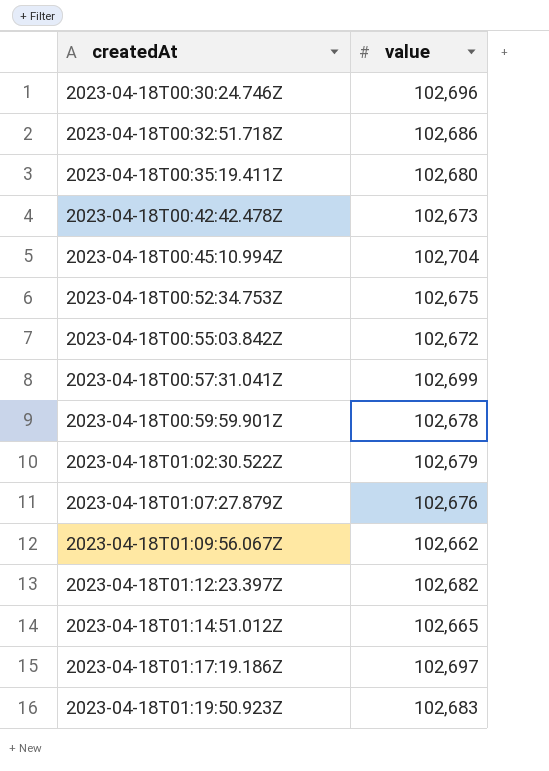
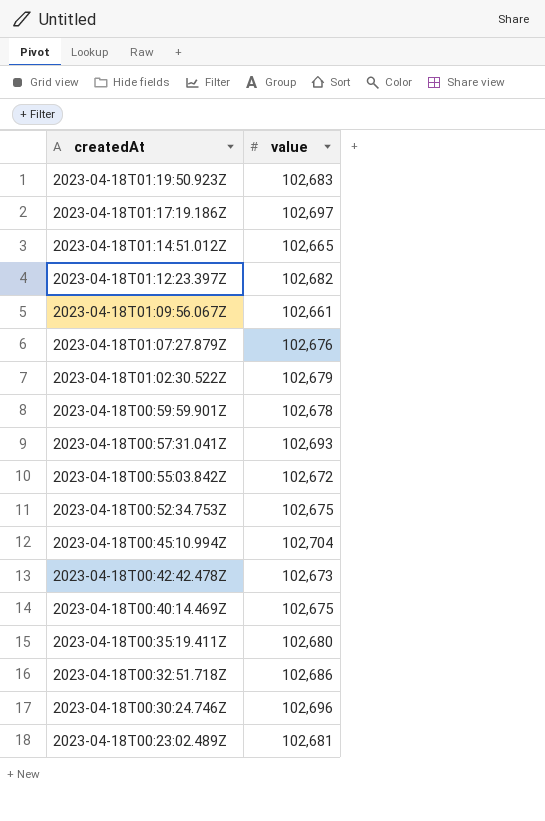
row order: createdAt ascending -> createdAt descending
2023-04-18T01:09:56.067Z | value: 102,662 -> 102,661
2023-04-18T00:57:31.041Z | value: 102,699 -> 102,693
row 2023-04-18T00:40:14.469Z: none -> 102,675
row 2023-04-18T00:23:02.489Z: none -> 102,681

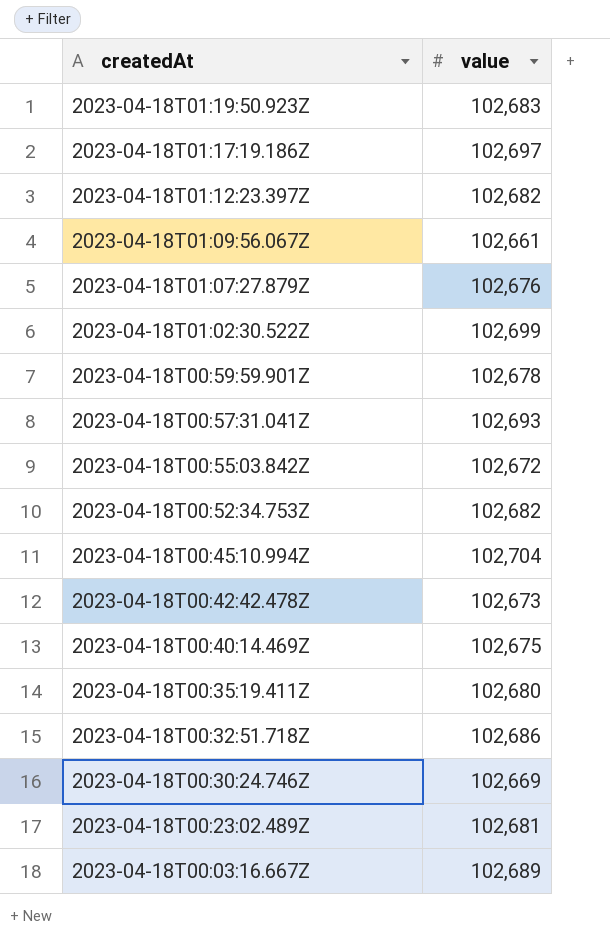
row 2023-04-18T01:14:51.012Z: 102,665 -> none
2023-04-18T01:02:30.522Z | value: 102,679 -> 102,699
2023-04-18T00:52:34.753Z | value: 102,675 -> 102,682
2023-04-18T00:30:24.746Z | value: 102,696 -> 102,669
row 2023-04-18T00:03:16.667Z: none -> 102,689

